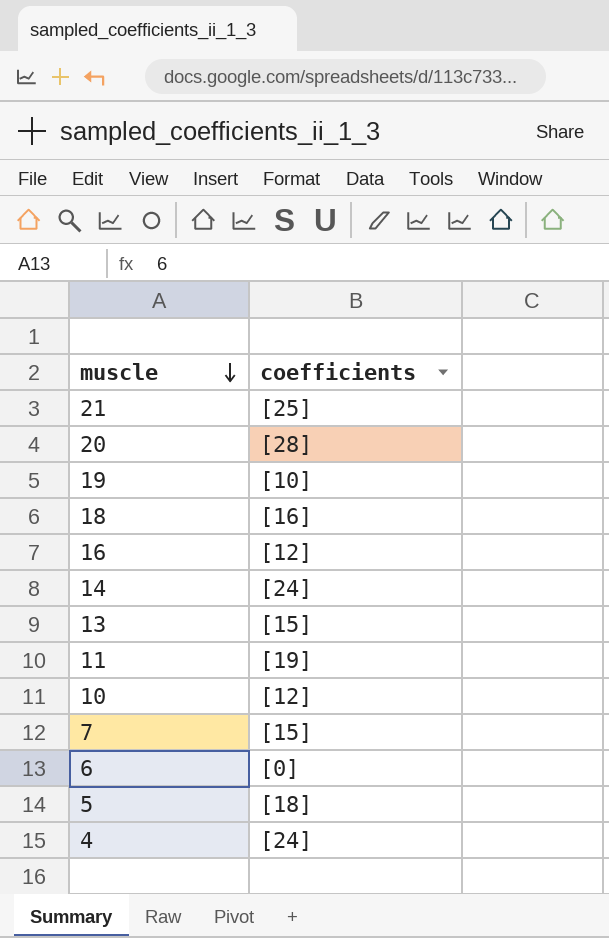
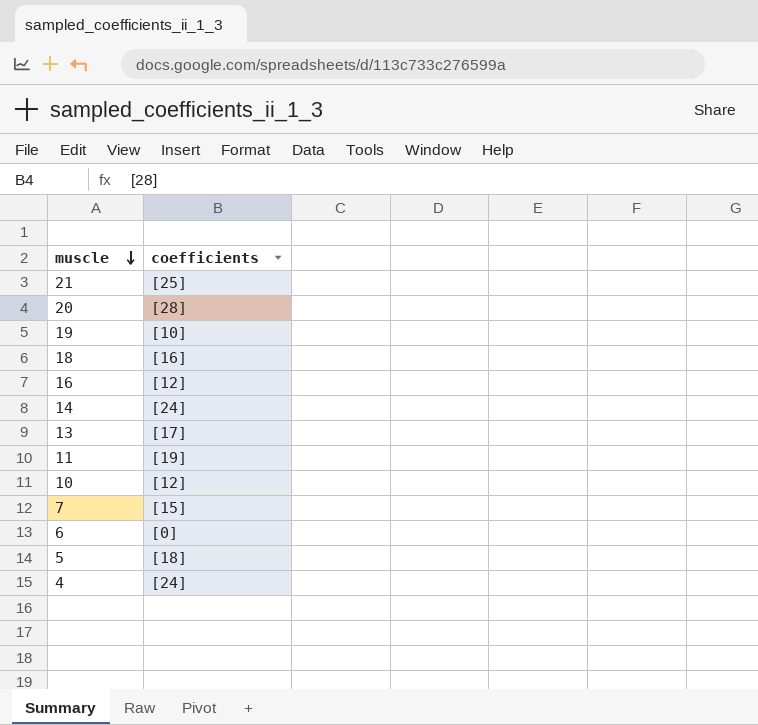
13 | coefficients: [15] -> [17]

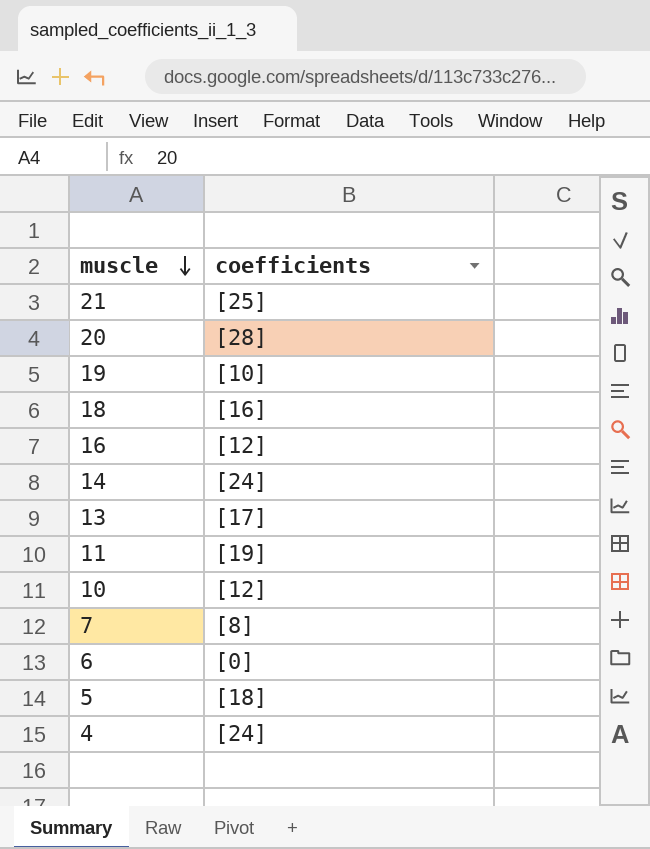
7 | coefficients: [15] -> [8]

